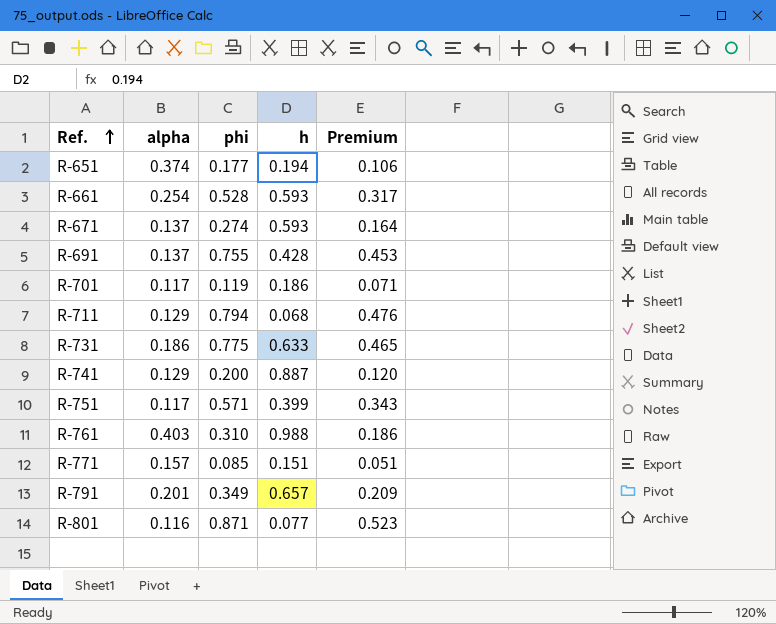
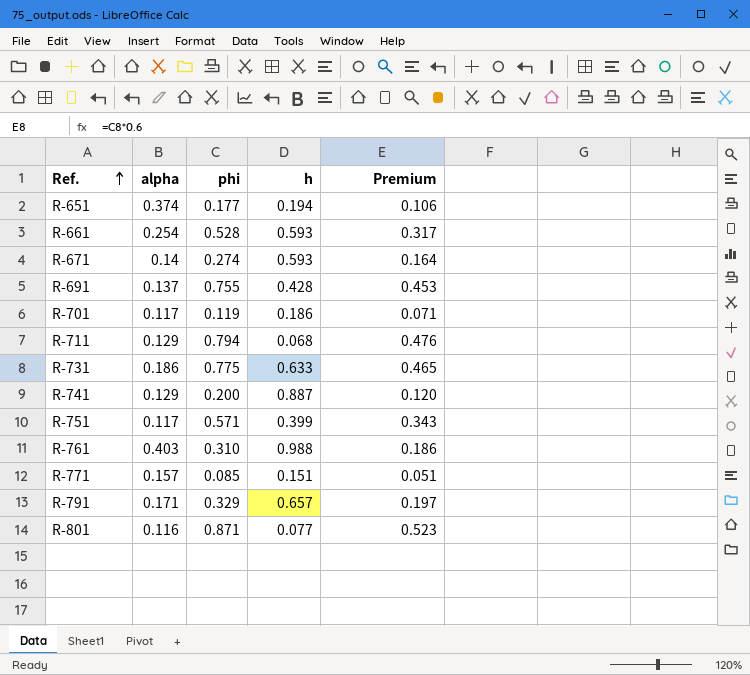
R-671 | alpha: 0.137 -> 0.14
R-791 | alpha: 0.201 -> 0.171
R-791 | phi: 0.349 -> 0.329
R-791 | Premium: 0.209 -> 0.197

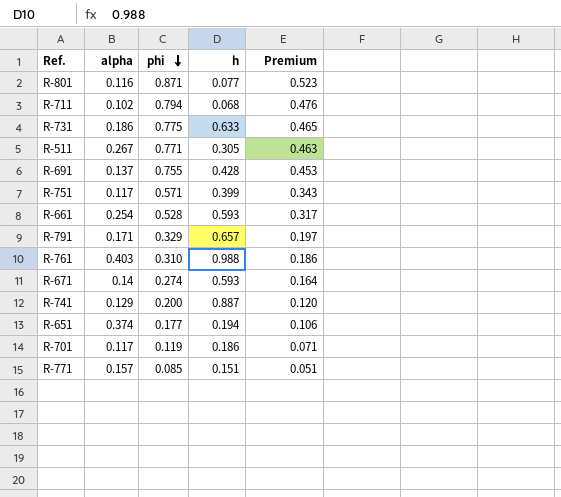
row order: Ref. ascending -> phi descending
R-711 | alpha: 0.129 -> 0.102
row R-511: none -> 0.267 | 0.771 | 0.305 | 0.463

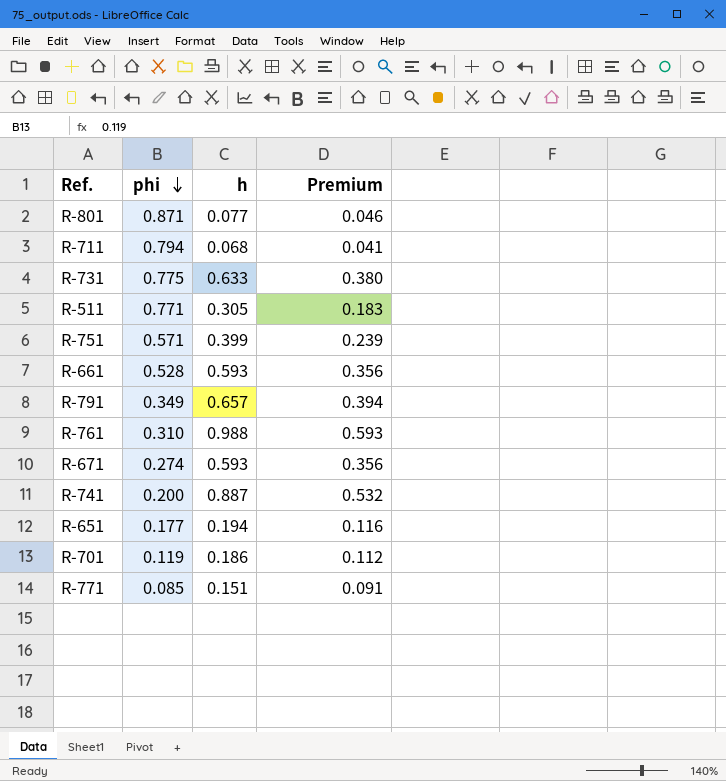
column alpha | position: 2 -> none
column Premium | formula: [phi] * 0.6 -> [h] * 0.6
row R-691: 0.137 | 0.755 | 0.428 | 0.453 -> none
R-791 | phi: 0.329 -> 0.349

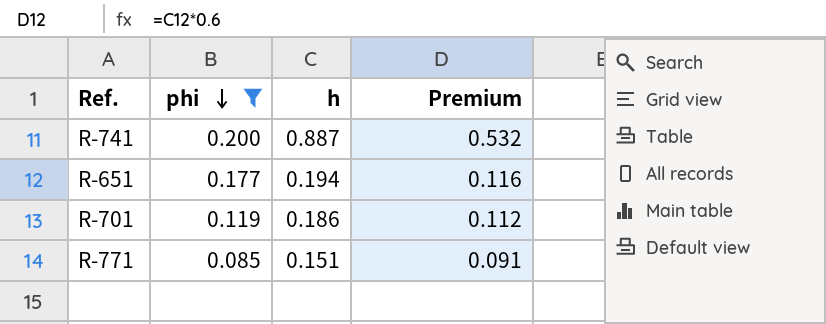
filter: none -> phi <= 0.200

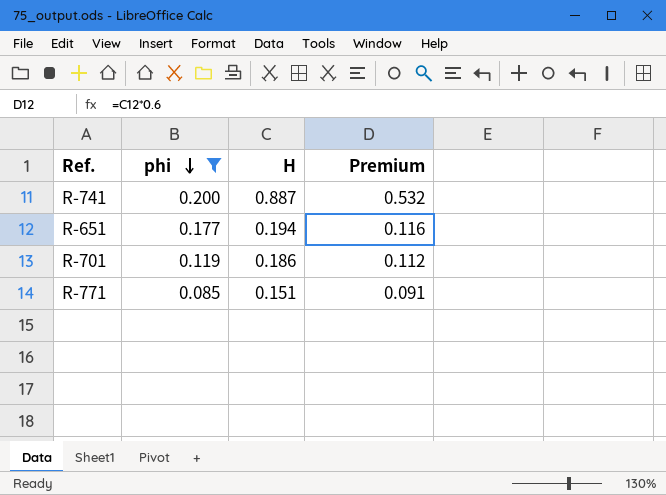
column name: h -> H

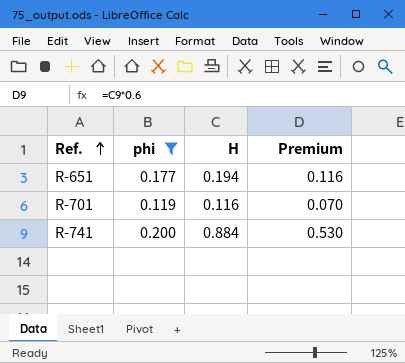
row order: phi descending -> Ref. ascending
row R-771: 0.085 | 0.151 | 0.091 -> none
R-701 | H: 0.186 -> 0.116
R-701 | Premium: 0.112 -> 0.070
R-741 | H: 0.887 -> 0.884
R-741 | Premium: 0.532 -> 0.530

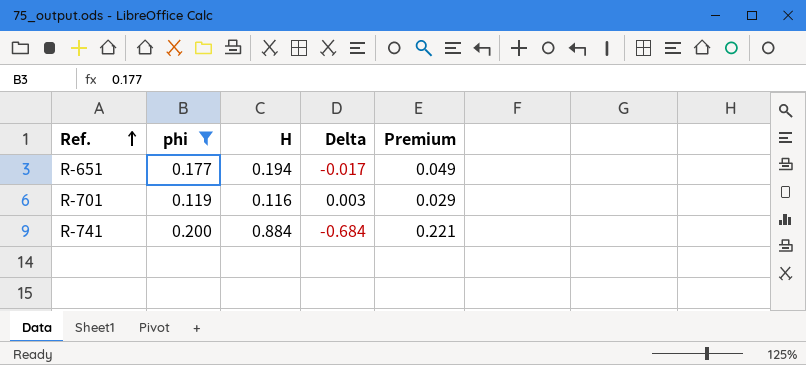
column Delta | formula: none -> [phi] - [H]
column Premium | formula: [H] * 0.6 -> [H] * 0.25

